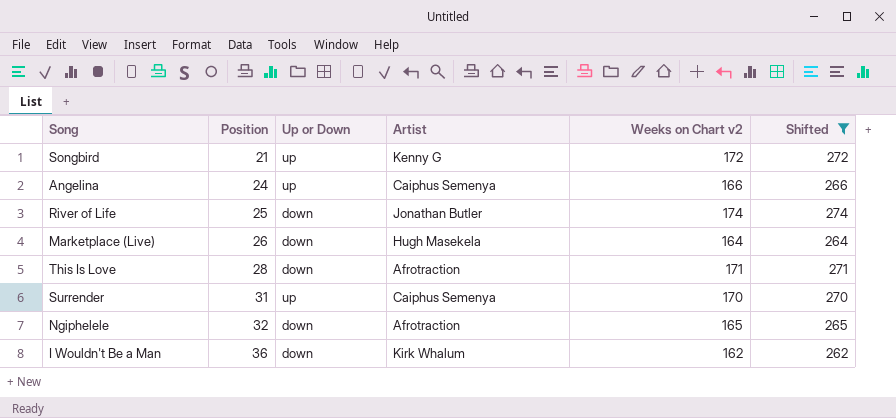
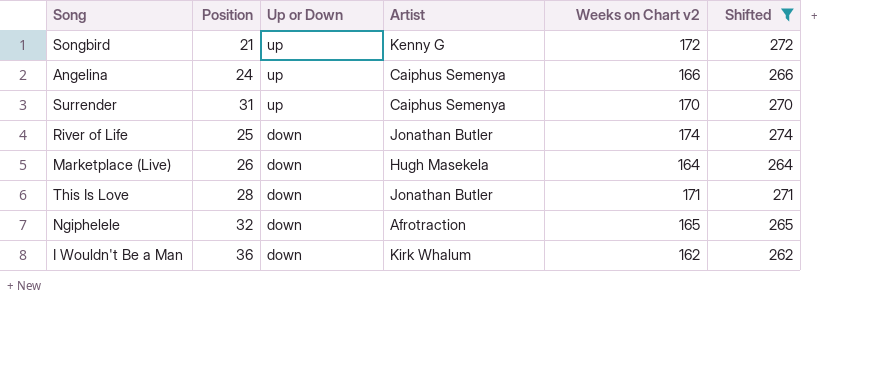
row order: Position ascending -> Up or Down descending
This Is Love | Artist: Afrotraction -> Jonathan Butler

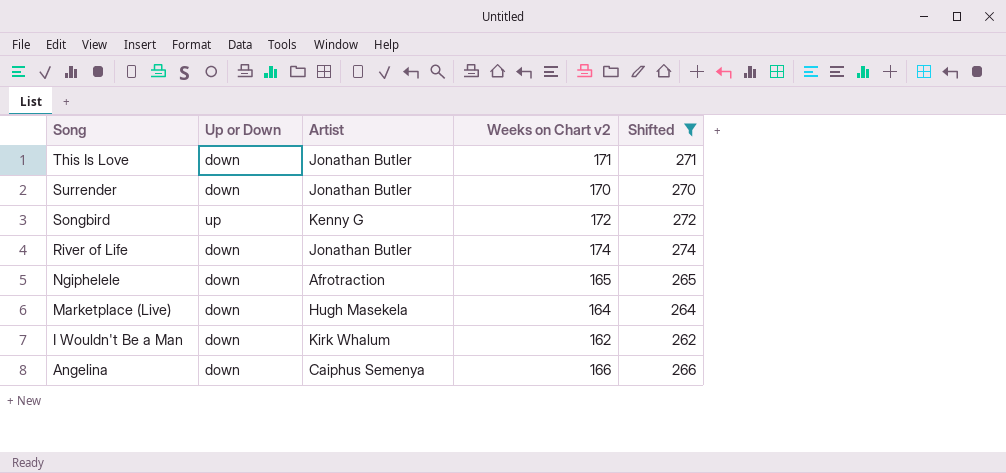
row order: Up or Down descending -> Song descending
column Position | position: 2 -> none
Surrender | Up or Down: up -> down
Surrender | Artist: Caiphus Semenya -> Jonathan Butler
Angelina | Up or Down: up -> down

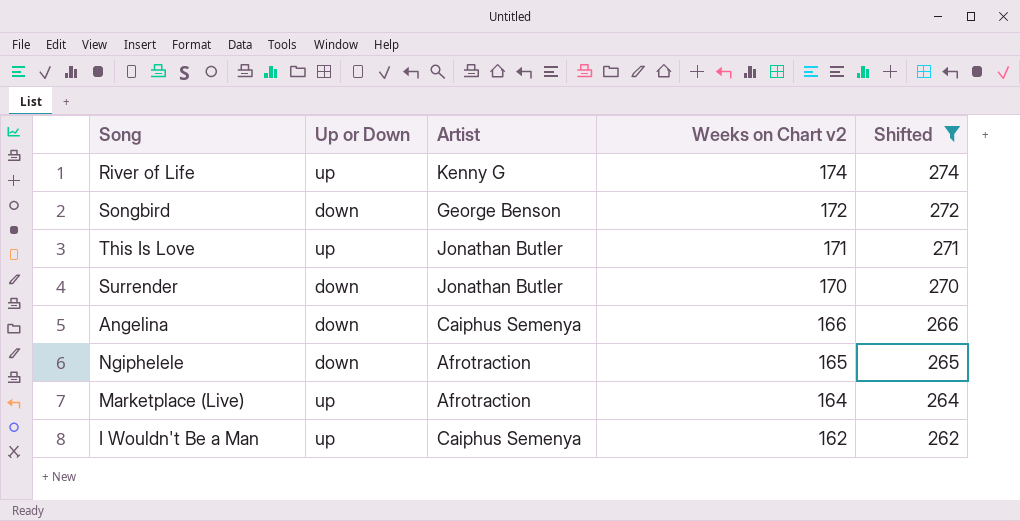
row order: Song descending -> Weeks on Chart v2 descending
River of Life | Up or Down: down -> up
River of Life | Artist: Jonathan Butler -> Kenny G
Songbird | Up or Down: up -> down
Songbird | Artist: Kenny G -> George Benson
This Is Love | Up or Down: down -> up
Marketplace (Live) | Up or Down: down -> up
Marketplace (Live) | Artist: Hugh Masekela -> Afrotraction
I Wouldn't Be a Man | Up or Down: down -> up
I Wouldn't Be a Man | Artist: Kirk Whalum -> Caiphus Semenya

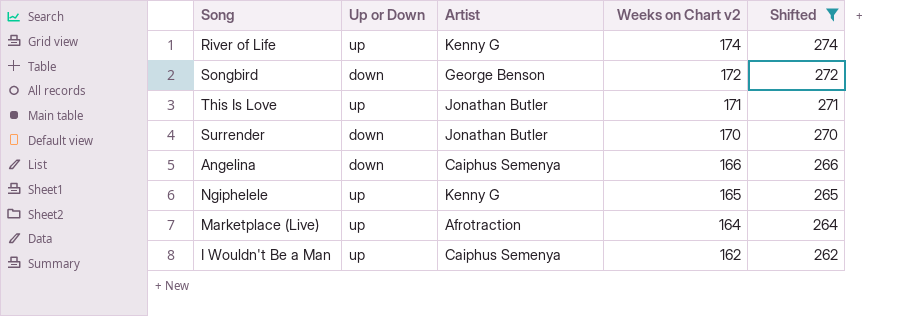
Ngiphelele | Up or Down: down -> up
Ngiphelele | Artist: Afrotraction -> Kenny G

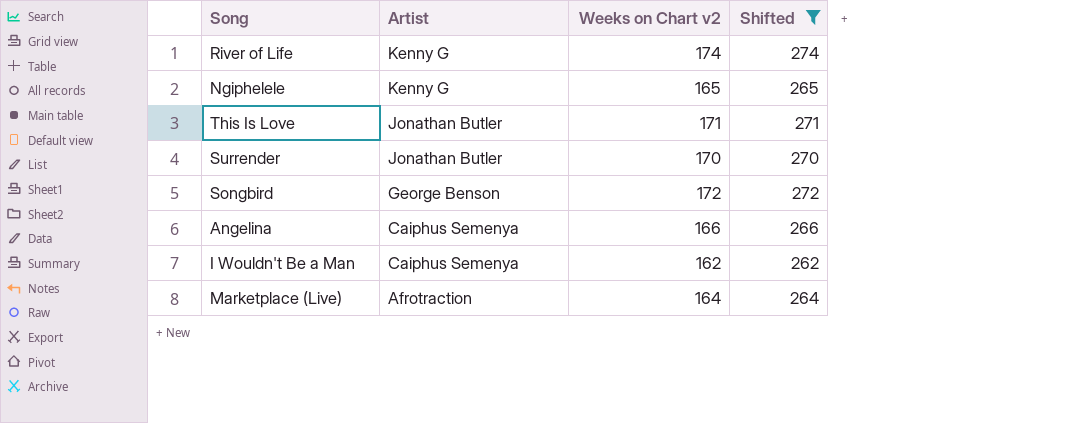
row order: Weeks on Chart v2 descending -> Artist descending
column Up or Down | position: 2 -> none

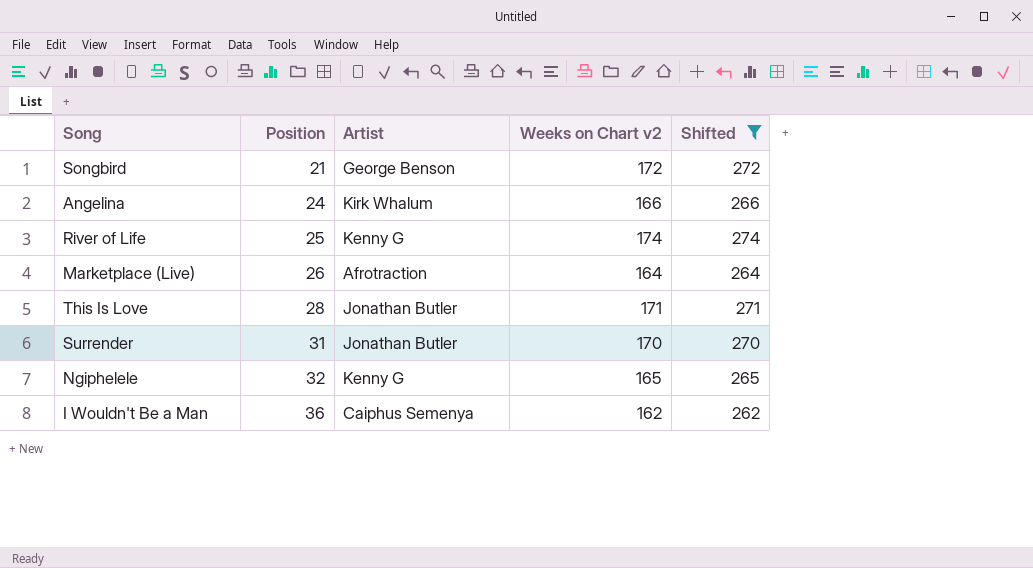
row order: Artist descending -> Position ascending
column Position | position: none -> 2
Angelina | Artist: Caiphus Semenya -> Kirk Whalum

